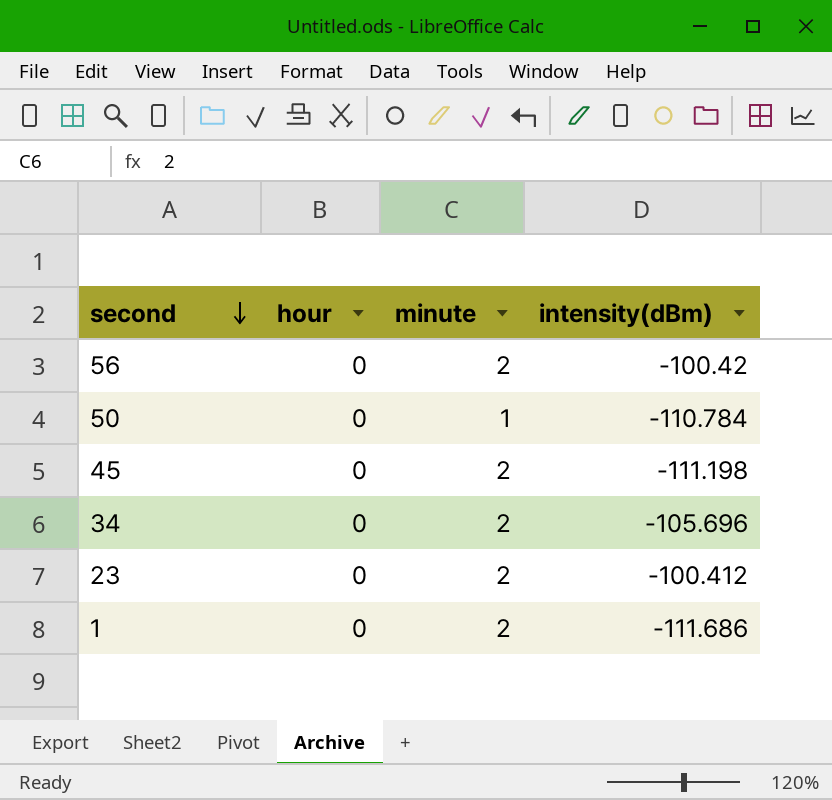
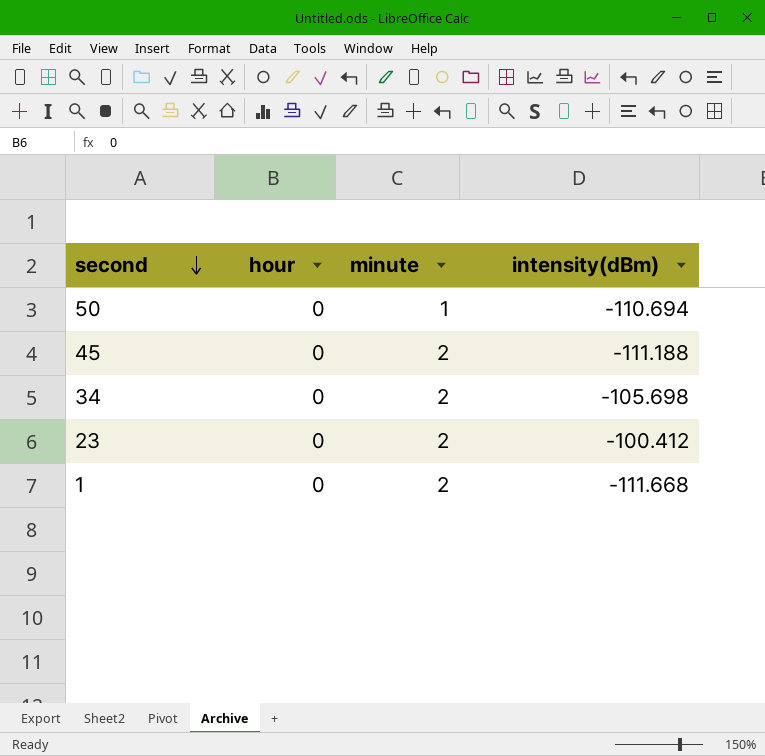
row 56: 0 | 2 | -100.42 -> none
50 | intensity(dBm): -110.784 -> -110.694
45 | intensity(dBm): -111.198 -> -111.188
34 | intensity(dBm): -105.696 -> -105.698
1 | intensity(dBm): -111.686 -> -111.668

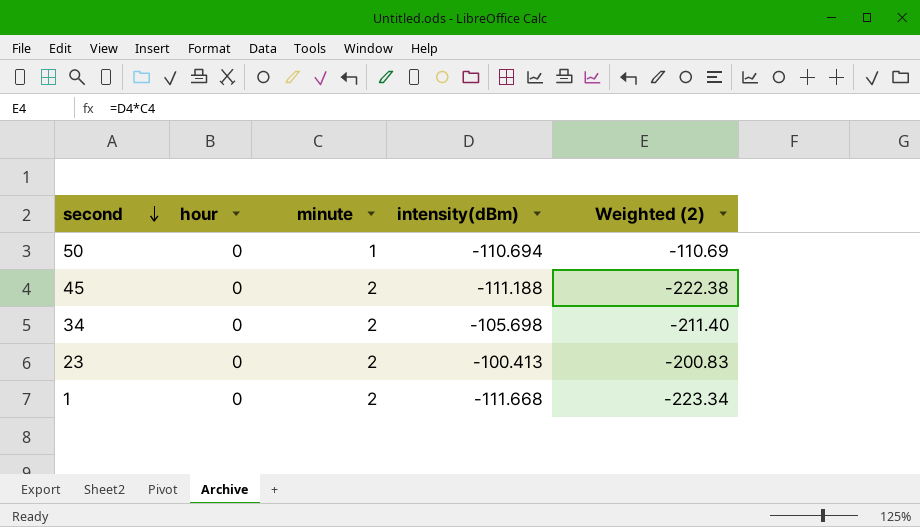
column Weighted (2) | formula: none -> [minute] * [intensity(dBm)]
23 | intensity(dBm): -100.412 -> -100.413

